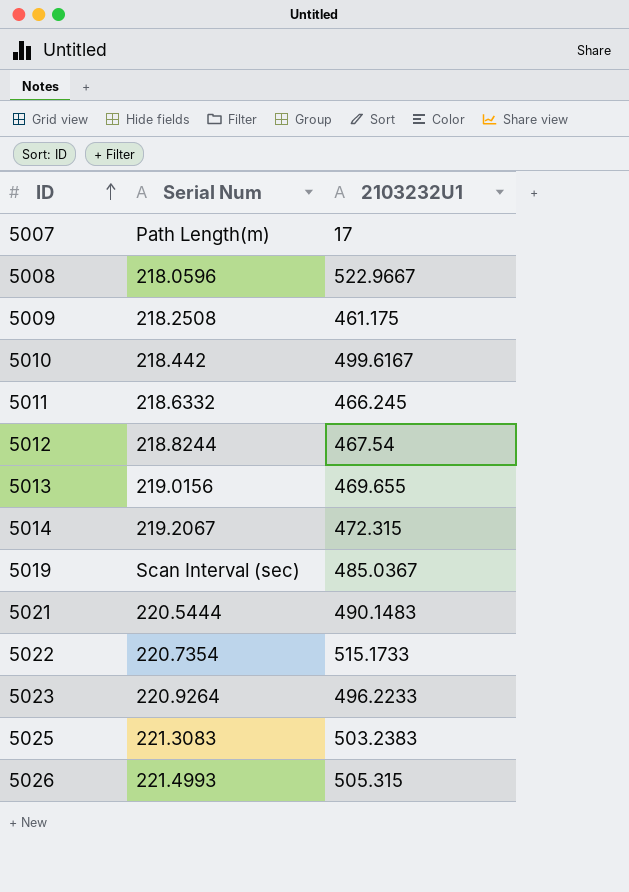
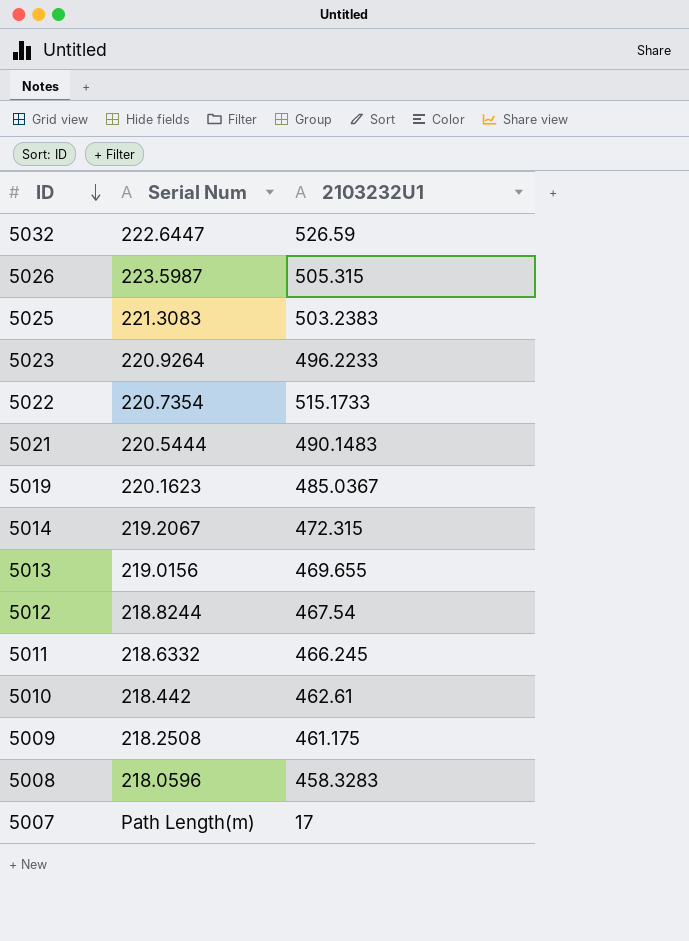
row order: ID ascending -> ID descending
row 5032: none -> 222.6447 | 526.59
5026 | Serial Num: 221.4993 -> 223.5987
5019 | Serial Num: Scan Interval (sec) -> 220.1623
5010 | 2103232U1: 499.6167 -> 462.61
5008 | 2103232U1: 522.9667 -> 458.3283

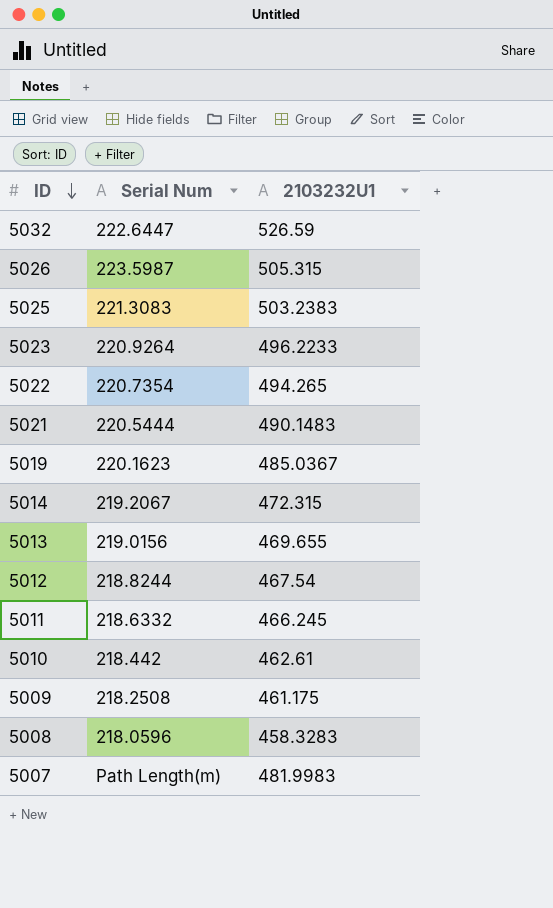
5022 | 2103232U1: 515.1733 -> 494.265
5007 | 2103232U1: 17 -> 481.9983

